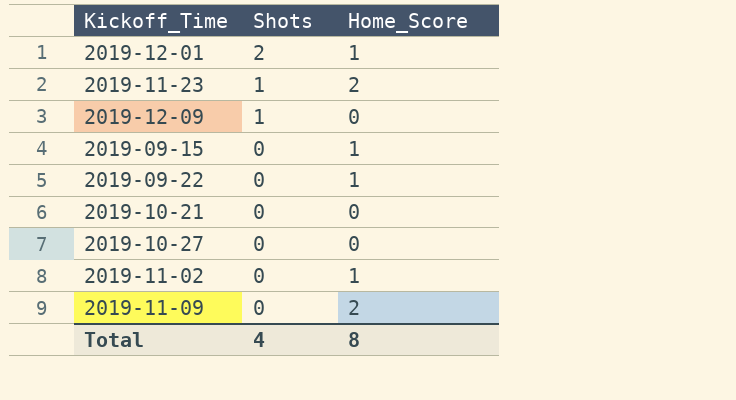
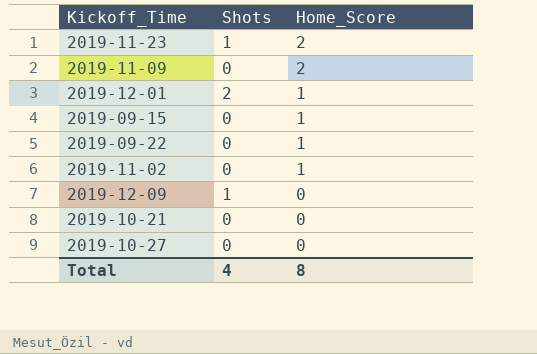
row order: Shots descending -> Home_Score descending

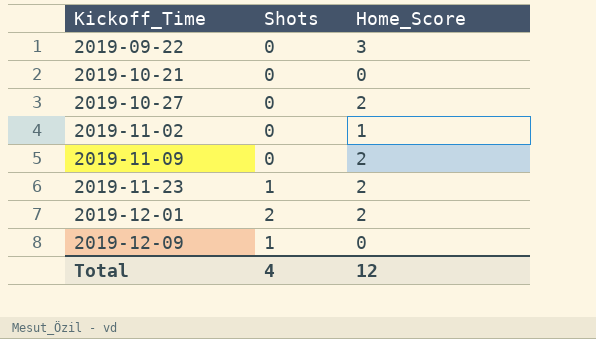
row order: Home_Score descending -> Kickoff_Time ascending
row 2019-09-15: 0 | 1 -> none
2019-09-22 | Home_Score: 1 -> 3
2019-10-27 | Home_Score: 0 -> 2
2019-12-01 | Home_Score: 1 -> 2
Total | Home_Score: 8 -> 12

